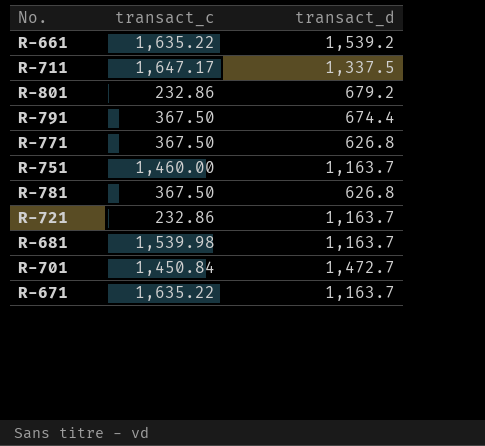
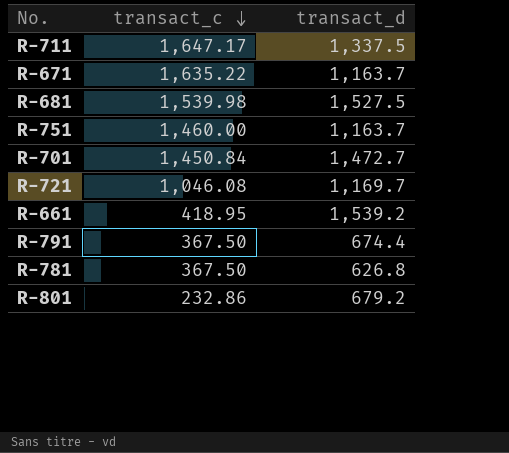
row order: none -> transact_c descending
row R-771: 367.50 | 626.8 -> none
R-681 | transact_d: 1,163.7 -> 1,527.5
R-721 | transact_c: 232.86 -> 1,046.08
R-721 | transact_d: 1,163.7 -> 1,169.7
R-661 | transact_c: 1,635.22 -> 418.95

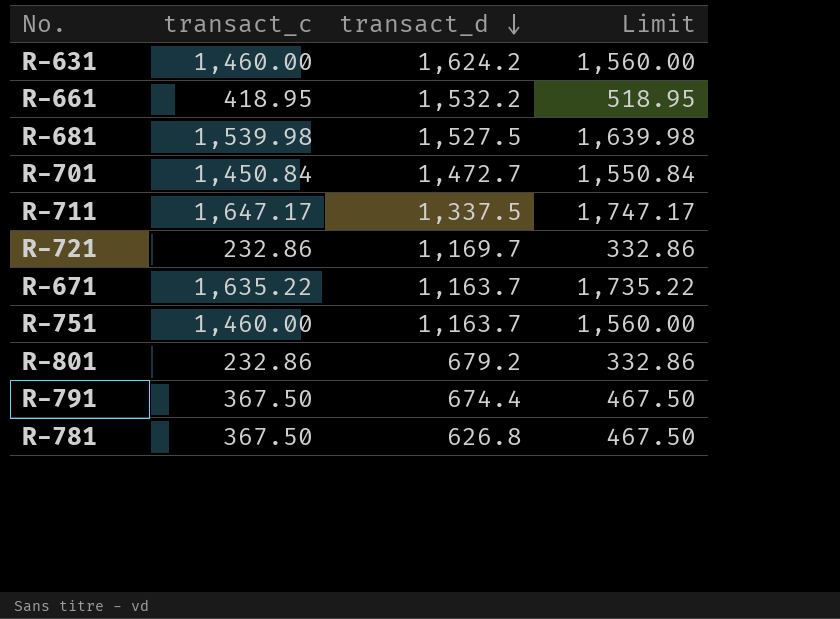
row order: transact_c descending -> transact_d descending
column Limit | formula: none -> [transact_c] + 100
row R-631: none -> 1,460.00 | 1,624.2 | 1,560.00
R-661 | transact_d: 1,539.2 -> 1,532.2
R-721 | transact_c: 1,046.08 -> 232.86

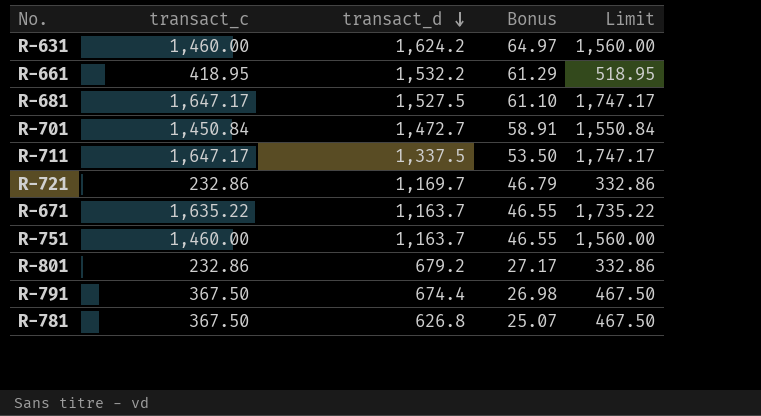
column Bonus | formula: none -> [transact_d] * 0.04
R-681 | transact_c: 1,539.98 -> 1,647.17
R-681 | Limit: 1,639.98 -> 1,747.17

